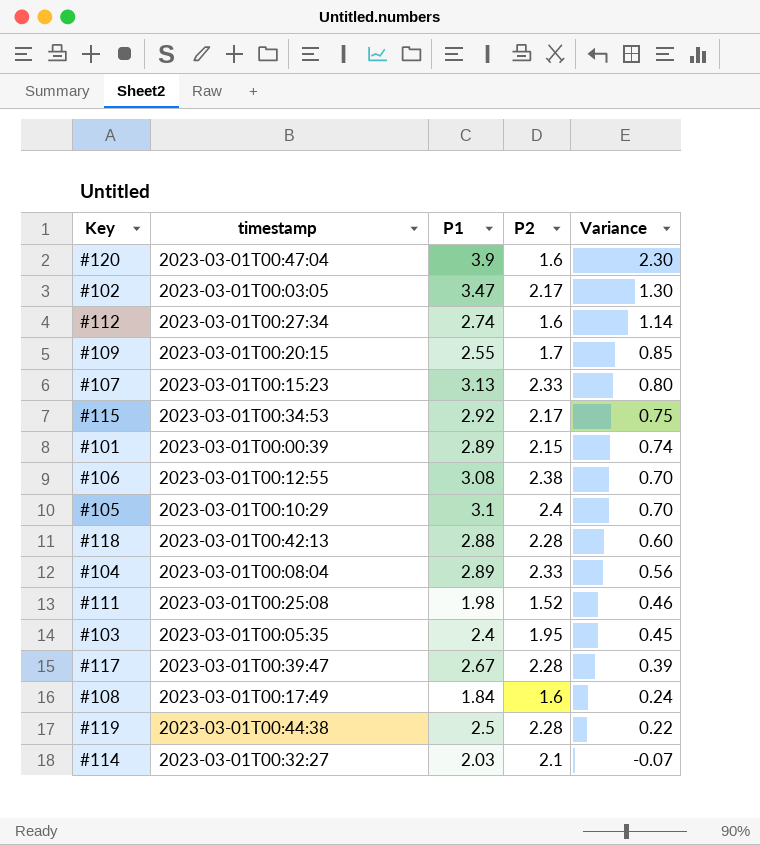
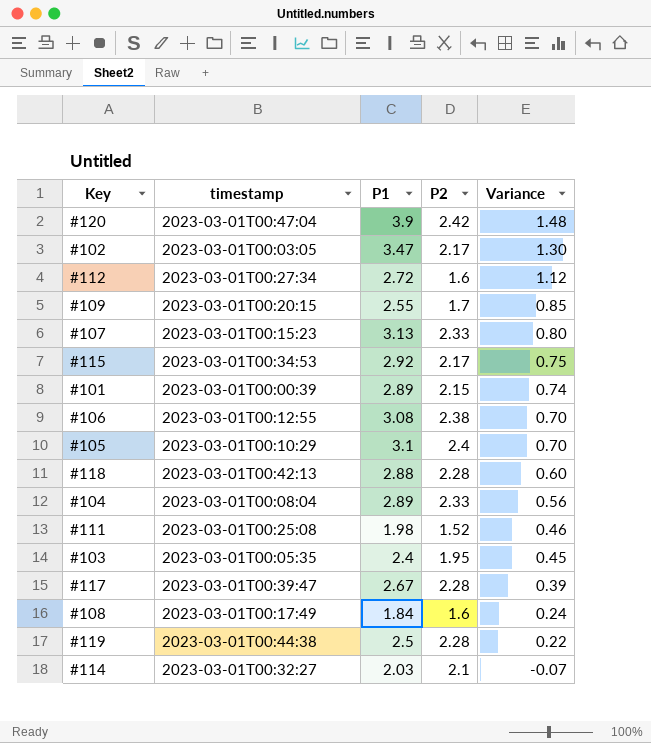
#120 | P2: 1.6 -> 2.42
#120 | Variance: 2.30 -> 1.48
#112 | P1: 2.74 -> 2.72
#112 | Variance: 1.14 -> 1.12

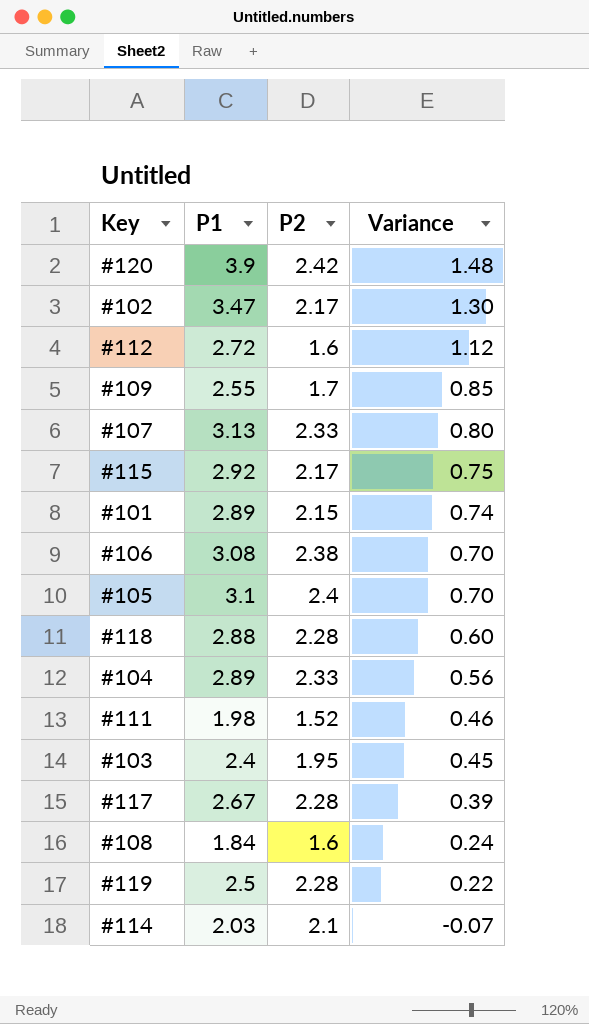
column timestamp | position: 2 -> none

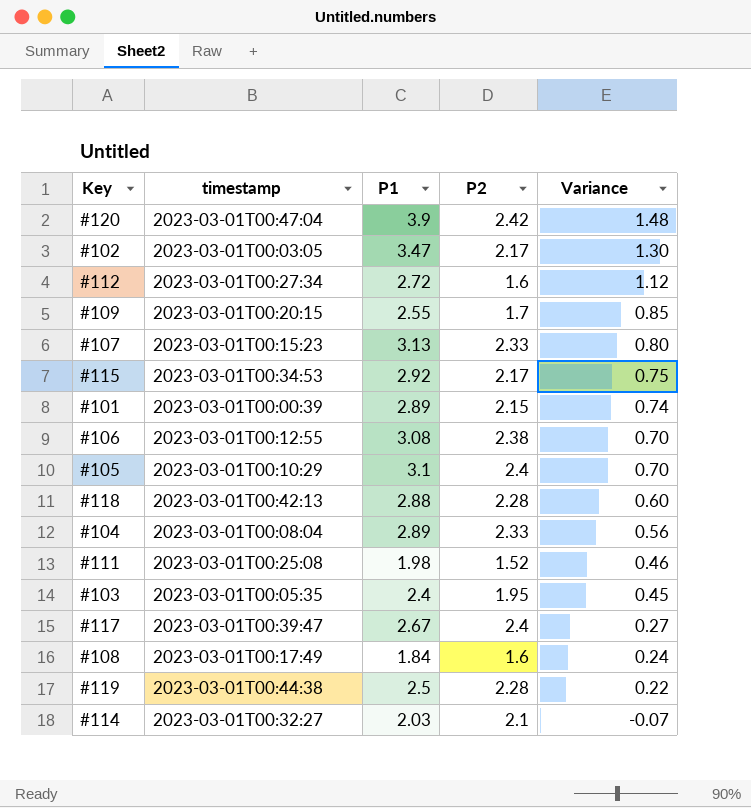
column timestamp | position: none -> 2
#117 | P2: 2.28 -> 2.4
#117 | Variance: 0.39 -> 0.27

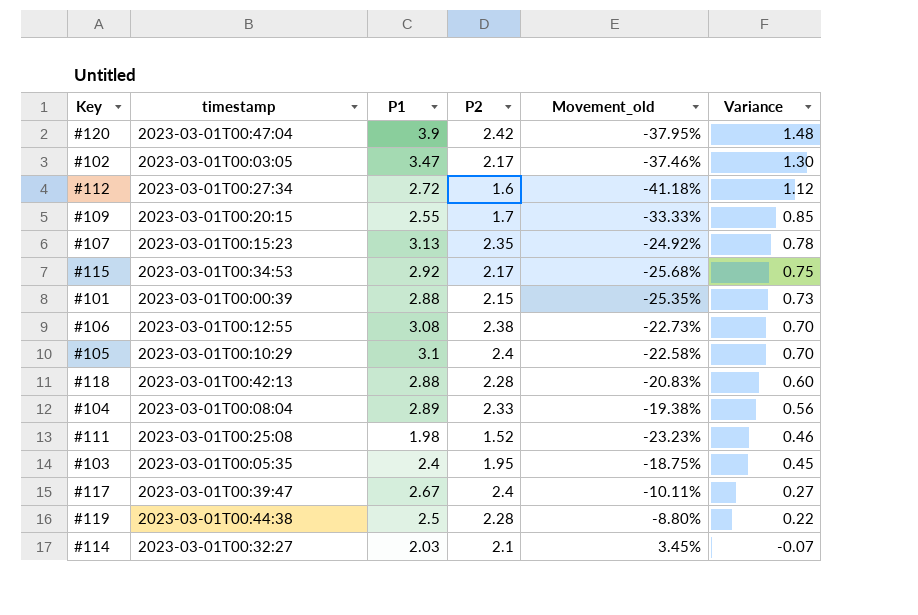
column Movement_old | formula: none -> ([P2] - [P1]) / [P1]
row #108: 2023-03-01T00:17:49 | 1.84 | 1.6 | 0.24 -> none
#107 | P2: 2.33 -> 2.35
#107 | Variance: 0.80 -> 0.78
#101 | P1: 2.89 -> 2.88
#101 | Variance: 0.74 -> 0.73

